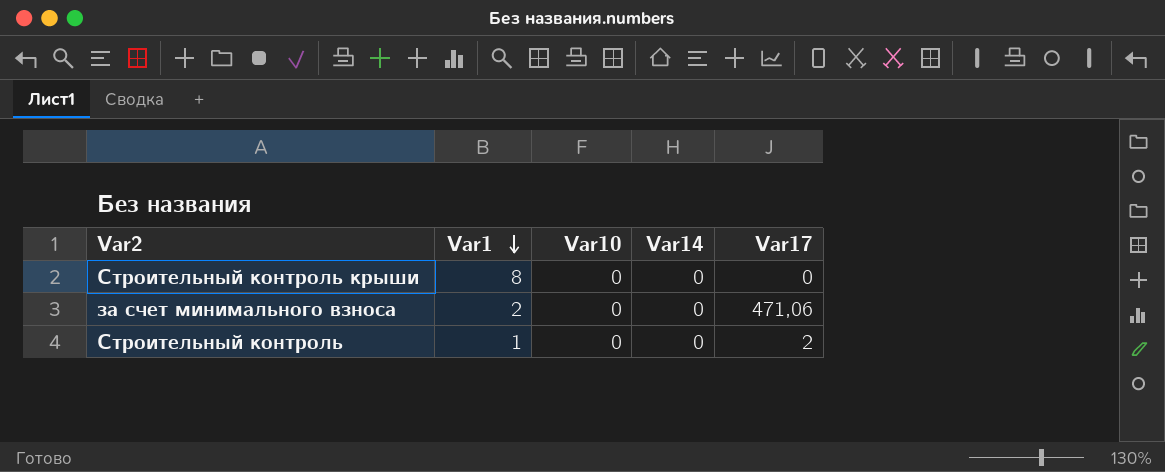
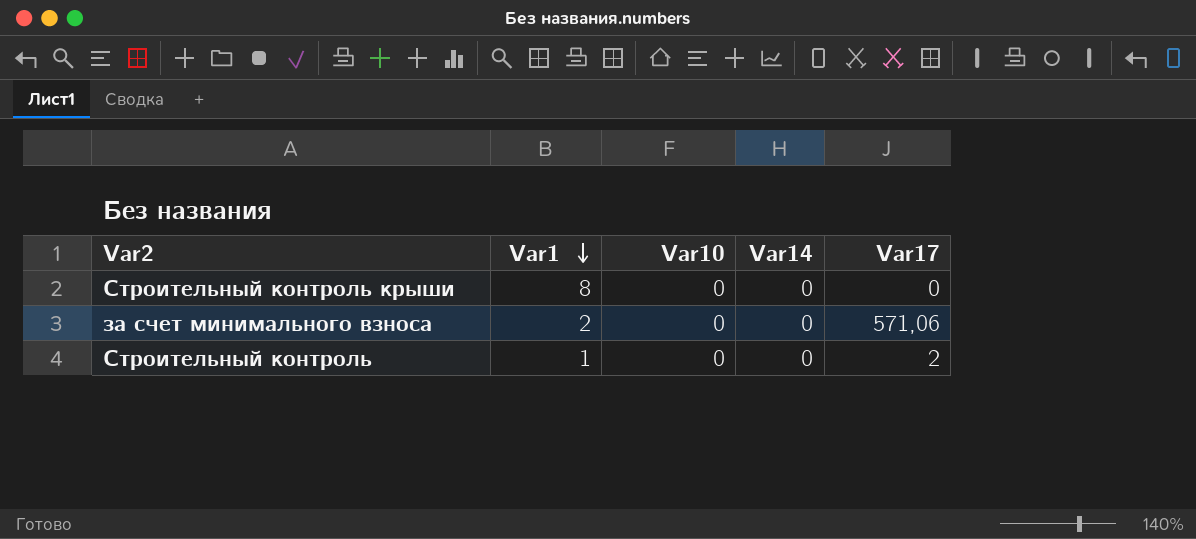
за счет минимального взноса | Var17: 471,06 -> 571,06

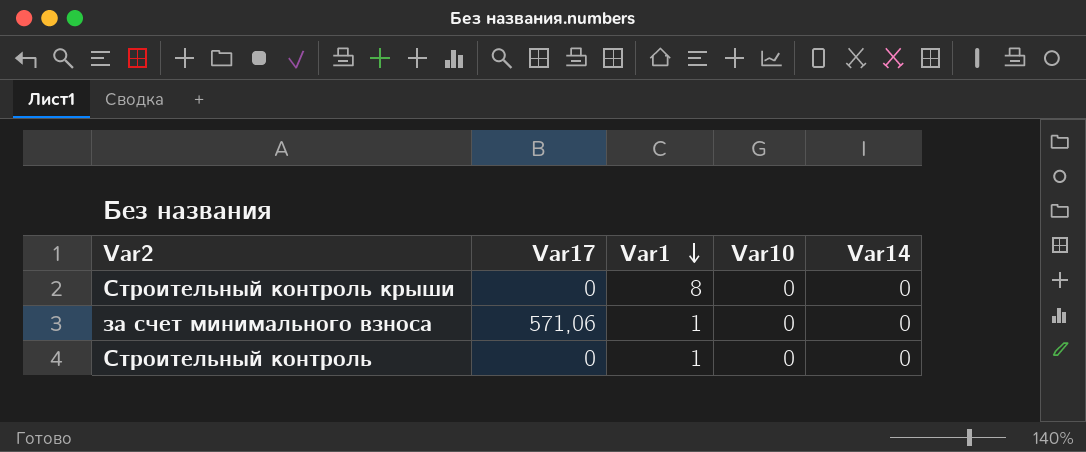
column Var17 | position: 5 -> 2
за счет минимального взноса | Var1: 2 -> 1
Строительный контроль | Var17: 2 -> 0

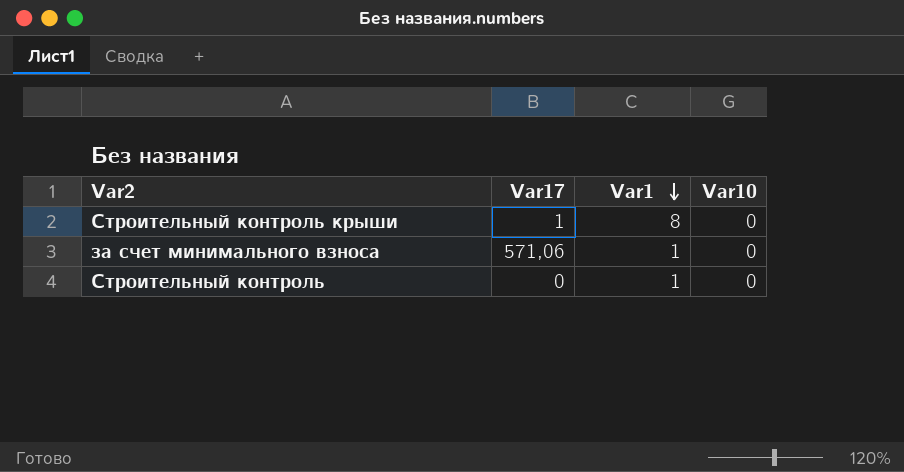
column Var14 | position: 5 -> none
Строительный контроль крыши | Var17: 0 -> 1

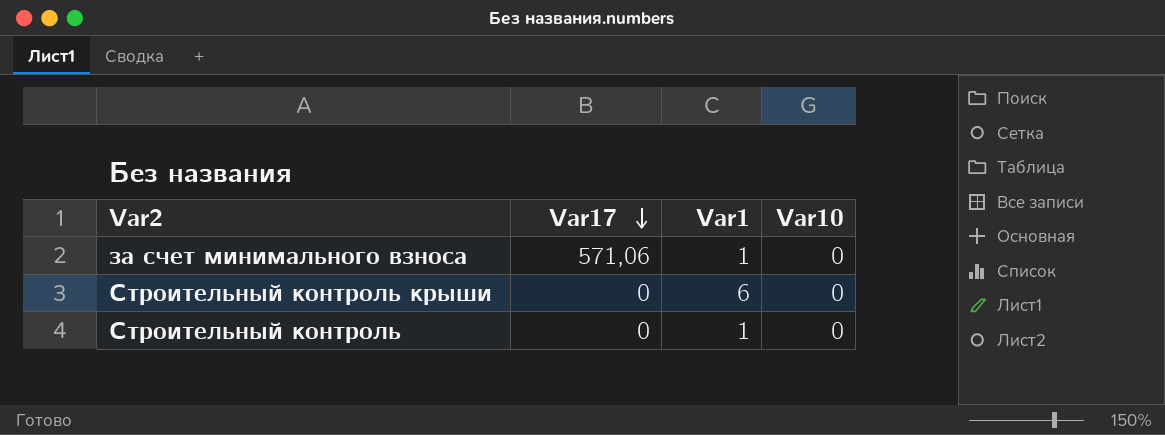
row order: Var1 descending -> Var17 descending
Строительный контроль крыши | Var17: 1 -> 0
Строительный контроль крыши | Var1: 8 -> 6

